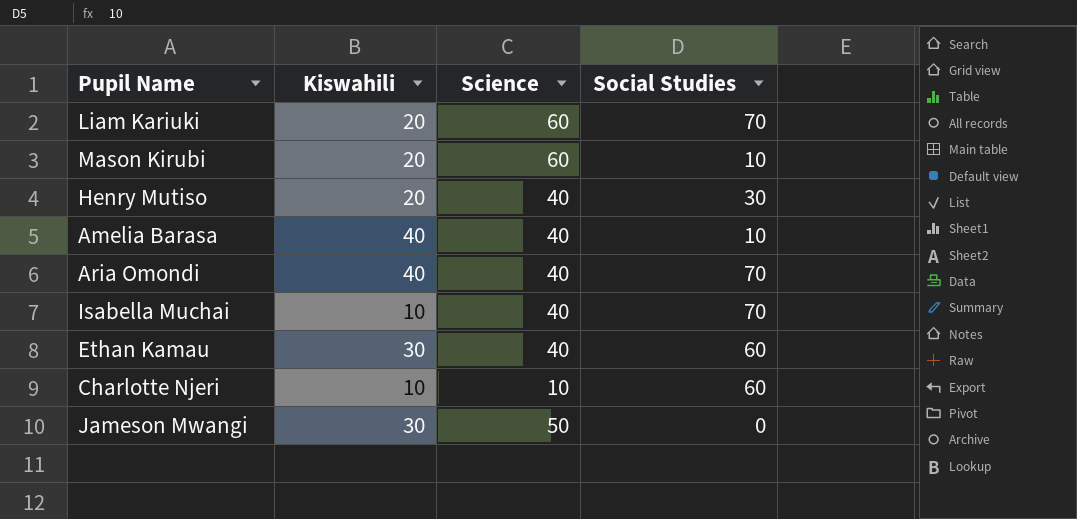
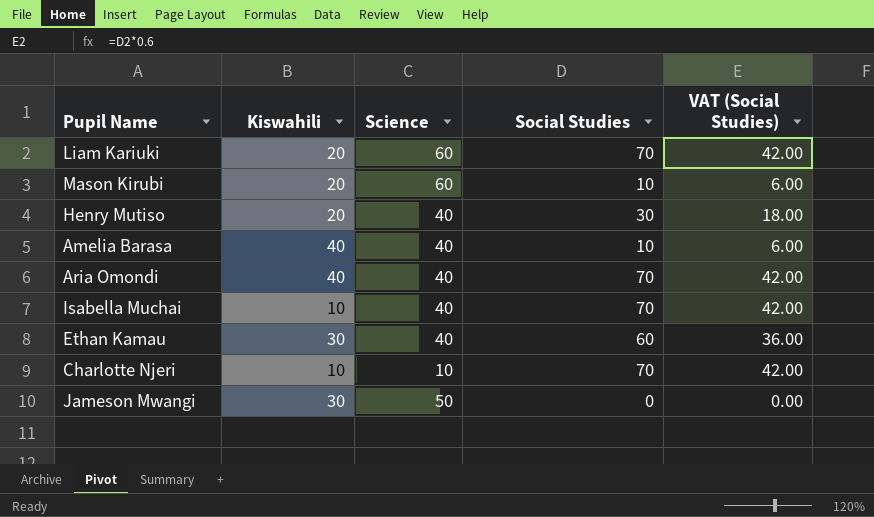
column VAT (Social Studies) | formula: none -> [Social Studies] * 0.6
Charlotte Njeri | Social Studies: 60 -> 70

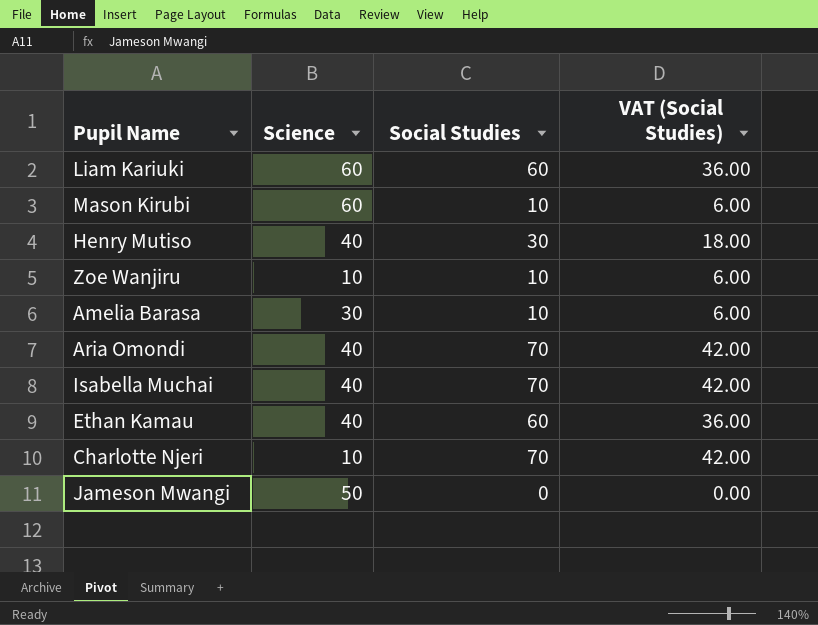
column Kiswahili | position: 2 -> none
Liam Kariuki | Social Studies: 70 -> 60
Liam Kariuki | VAT (Social Studies): 42.00 -> 36.00
row Zoe Wanjiru: none -> 10 | 10 | 6.00
Amelia Barasa | Science: 40 -> 30

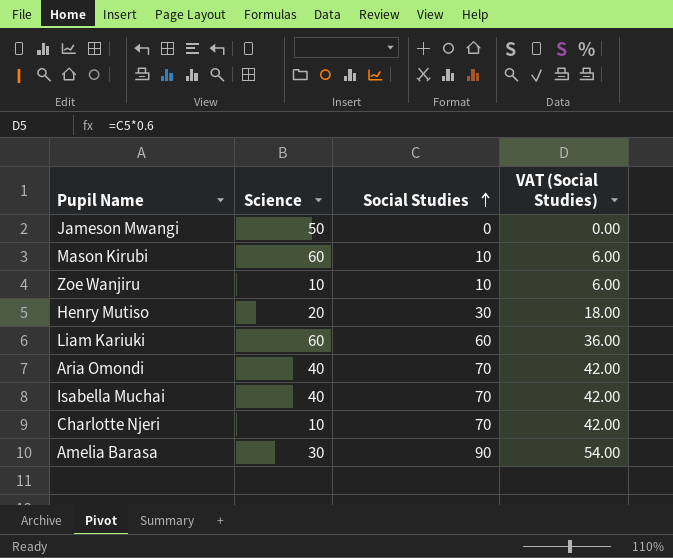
row order: none -> Social Studies ascending
row Ethan Kamau: 40 | 60 | 36.00 -> none
Henry Mutiso | Science: 40 -> 20
Amelia Barasa | Social Studies: 10 -> 90
Amelia Barasa | VAT (Social Studies): 6.00 -> 54.00

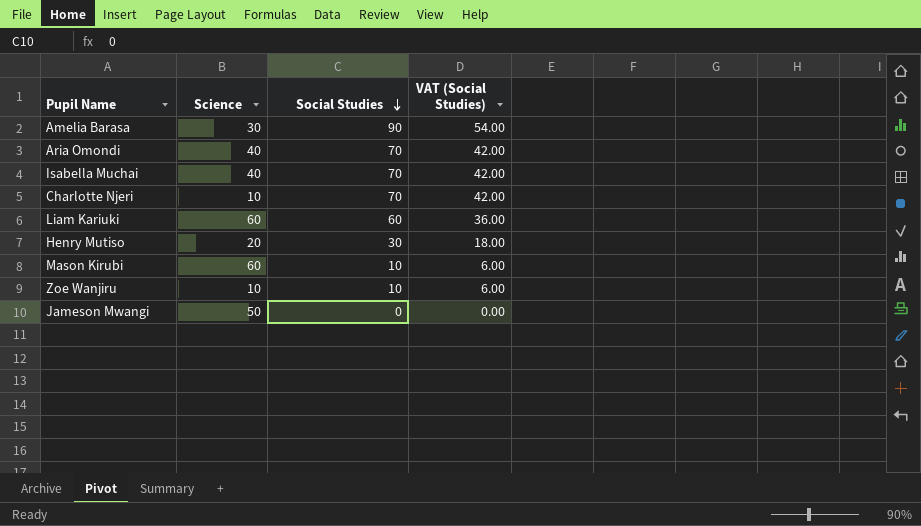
row order: Social Studies ascending -> Social Studies descending

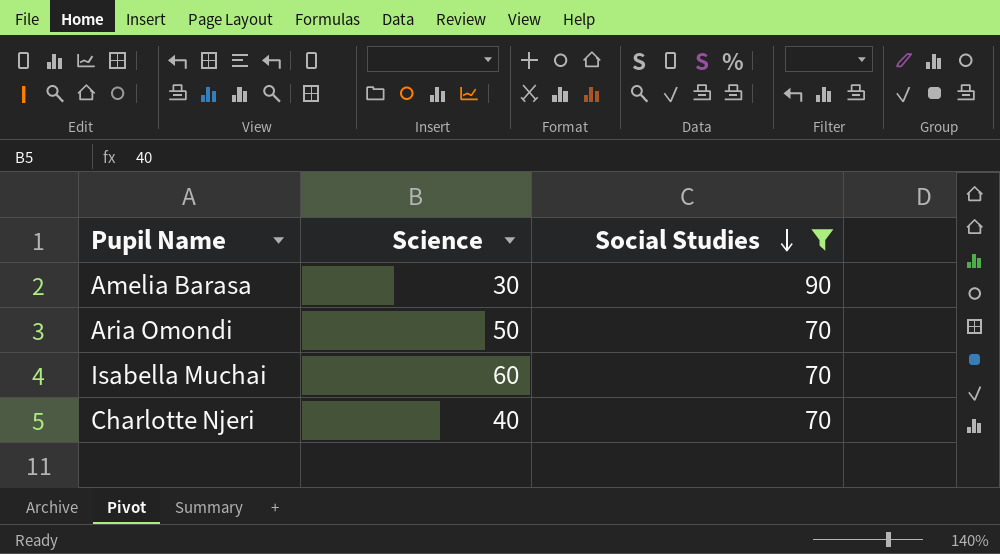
filter: none -> Social Studies >= 70
column VAT (Social Studies) | formula: [Social Studies] * 0.6 -> none
Aria Omondi | Science: 40 -> 50
Isabella Muchai | Science: 40 -> 60
Charlotte Njeri | Science: 10 -> 40

